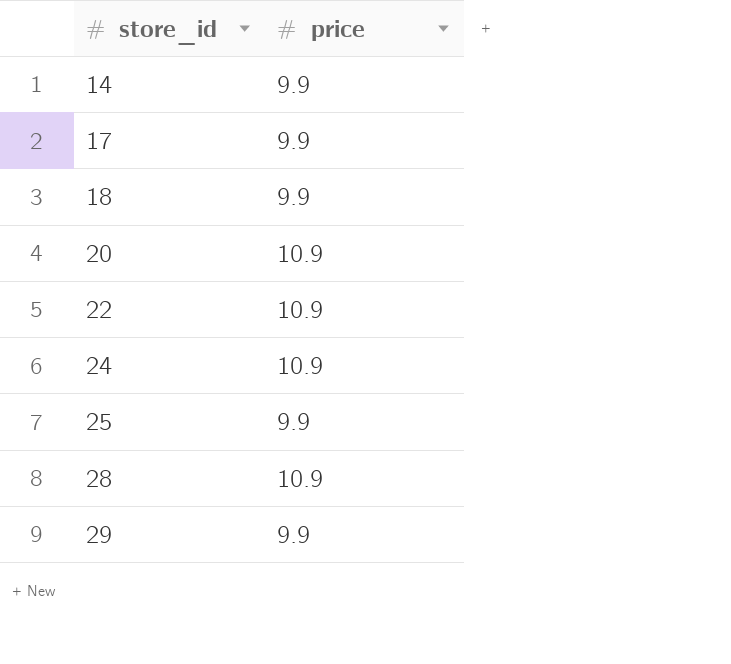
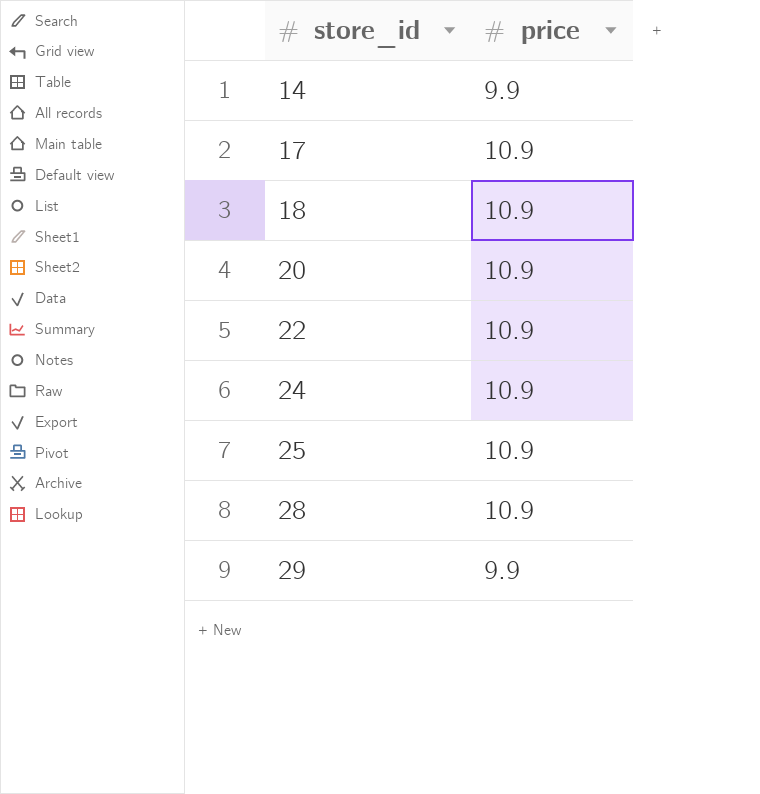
17 | price: 9.9 -> 10.9
18 | price: 9.9 -> 10.9
25 | price: 9.9 -> 10.9

